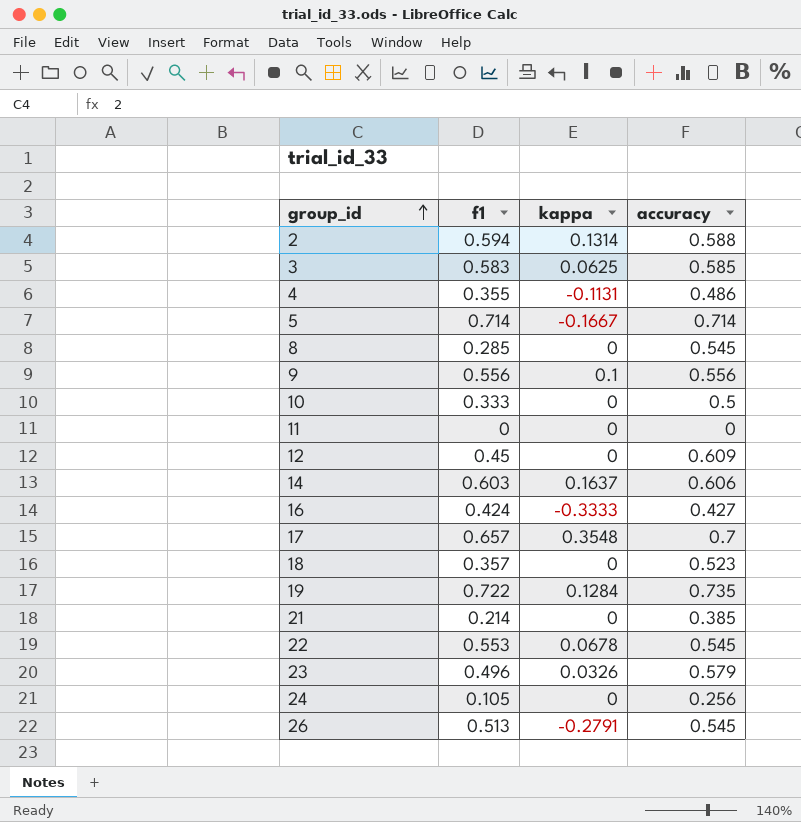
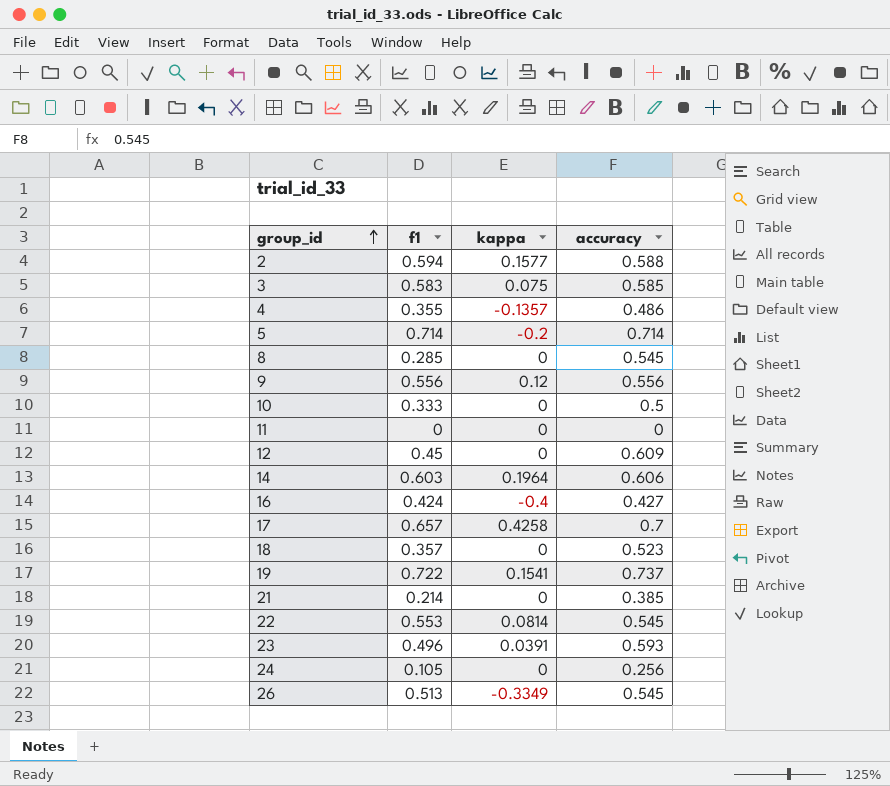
2 | kappa: 0.1314 -> 0.1577
3 | kappa: 0.0625 -> 0.075
4 | kappa: -0.1131 -> -0.1357
5 | kappa: -0.1667 -> -0.2
9 | kappa: 0.1 -> 0.12
14 | kappa: 0.1637 -> 0.1964
16 | kappa: -0.3333 -> -0.4
17 | kappa: 0.3548 -> 0.4258
19 | kappa: 0.1284 -> 0.1541
19 | accuracy: 0.735 -> 0.737
22 | kappa: 0.0678 -> 0.0814
23 | kappa: 0.0326 -> 0.0391
23 | accuracy: 0.579 -> 0.593
26 | kappa: -0.2791 -> -0.3349

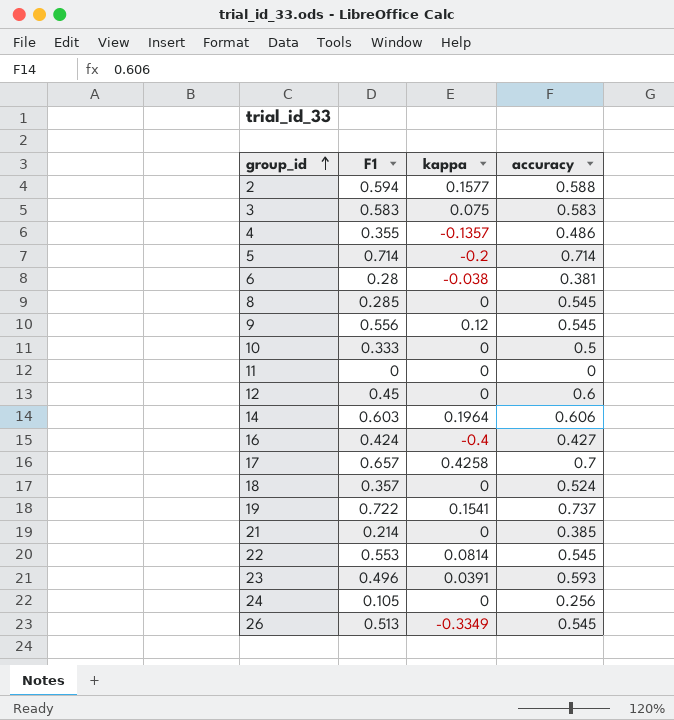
column name: f1 -> F1
3 | accuracy: 0.585 -> 0.583
row 6: none -> 0.28 | -0.038 | 0.381
9 | accuracy: 0.556 -> 0.545
12 | accuracy: 0.609 -> 0.6
18 | accuracy: 0.523 -> 0.524

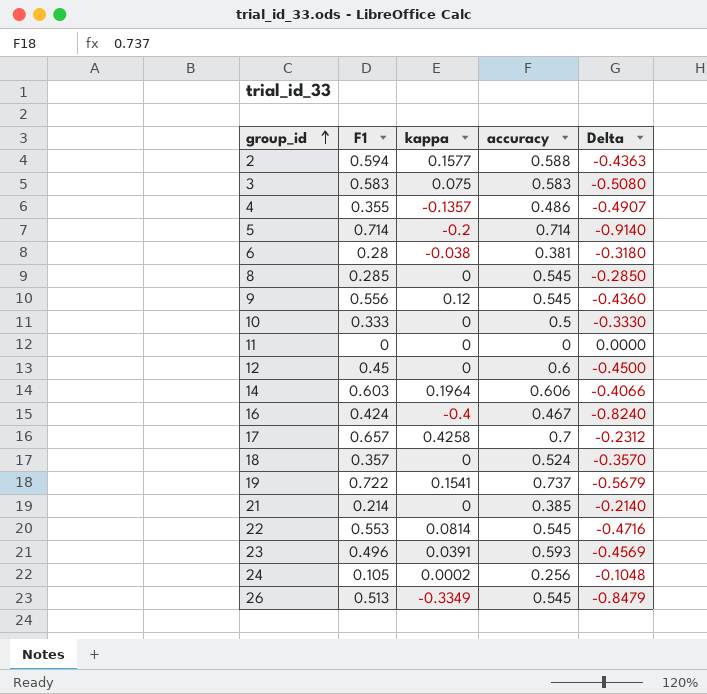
column Delta | formula: none -> [kappa] - [F1]
16 | accuracy: 0.427 -> 0.467
24 | kappa: 0 -> 0.0002

